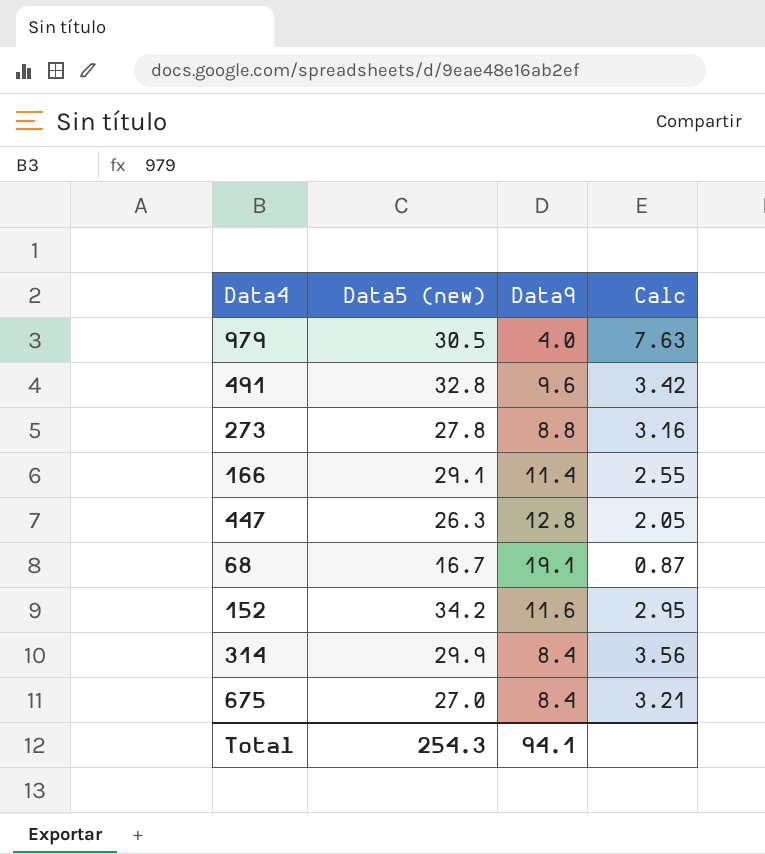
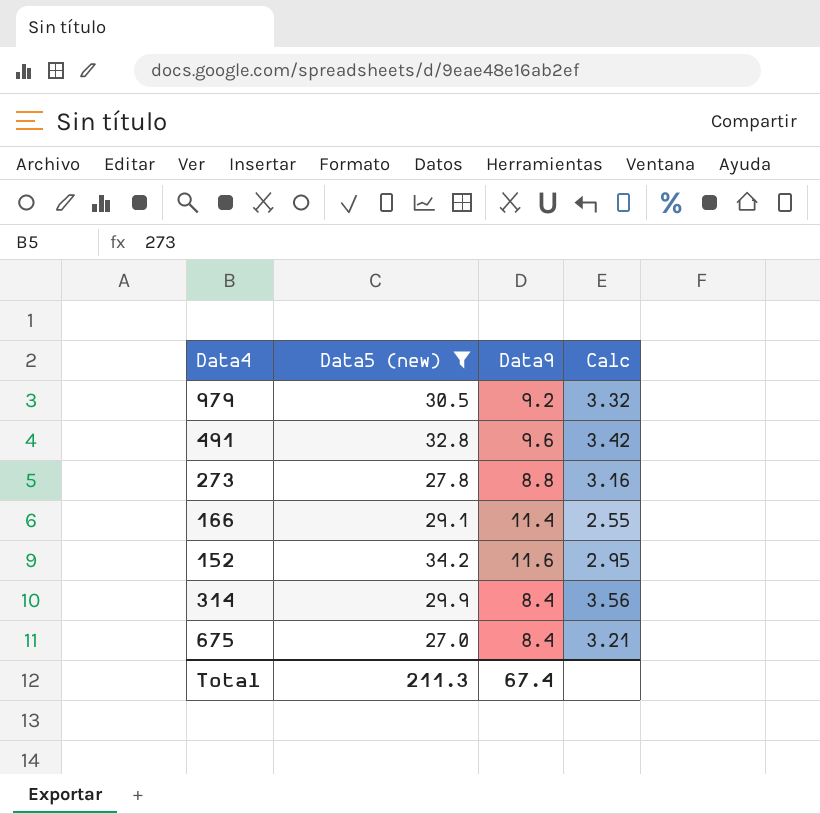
filter: none -> Data5 (new) >= 27.0
979 | Data9: 4.0 -> 9.2
979 | Calc: 7.63 -> 3.32
Total | Data5 (new): 254.3 -> 211.3
Total | Data9: 94.1 -> 67.4

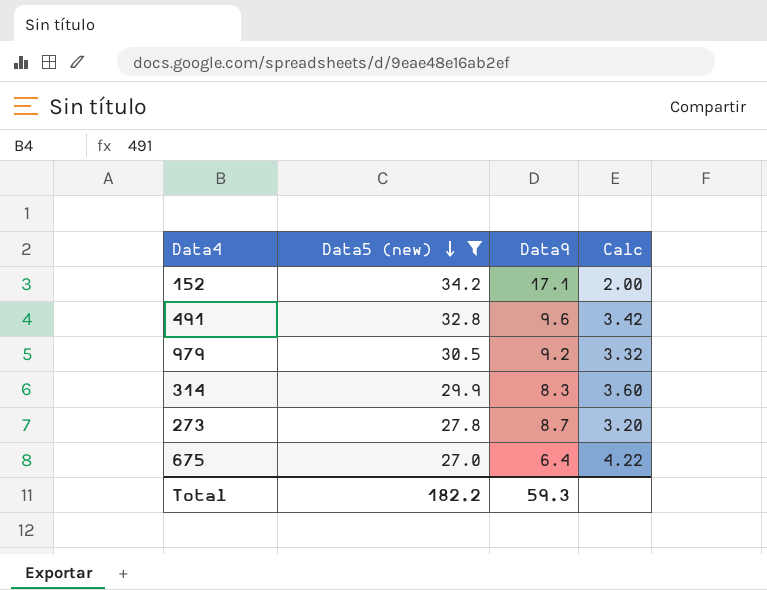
row order: none -> Data5 (new) descending
row 166: 29.1 | 11.4 | 2.55 -> none
152 | Data9: 11.6 -> 17.1
152 | Calc: 2.95 -> 2.00
314 | Data9: 8.4 -> 8.3
314 | Calc: 3.56 -> 3.60
273 | Data9: 8.8 -> 8.7
273 | Calc: 3.16 -> 3.20
675 | Data9: 8.4 -> 6.4
675 | Calc: 3.21 -> 4.22
Total | Data5 (new): 211.3 -> 182.2
Total | Data9: 67.4 -> 59.3

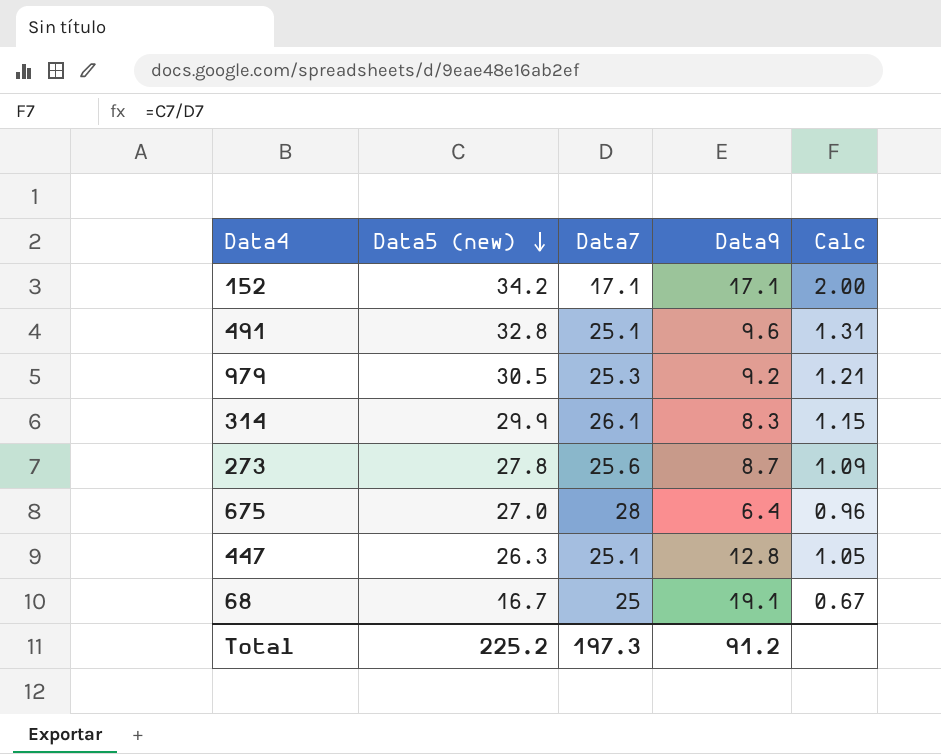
filter: Data5 (new) >= 27.0 -> none
column Data7 | position: none -> 3
column Calc | formula: [Data5 (new)] / [Data9] -> [Data5 (new)] / [Data7]
Total | Data5 (new): 182.2 -> 225.2
Total | Data9: 59.3 -> 91.2

